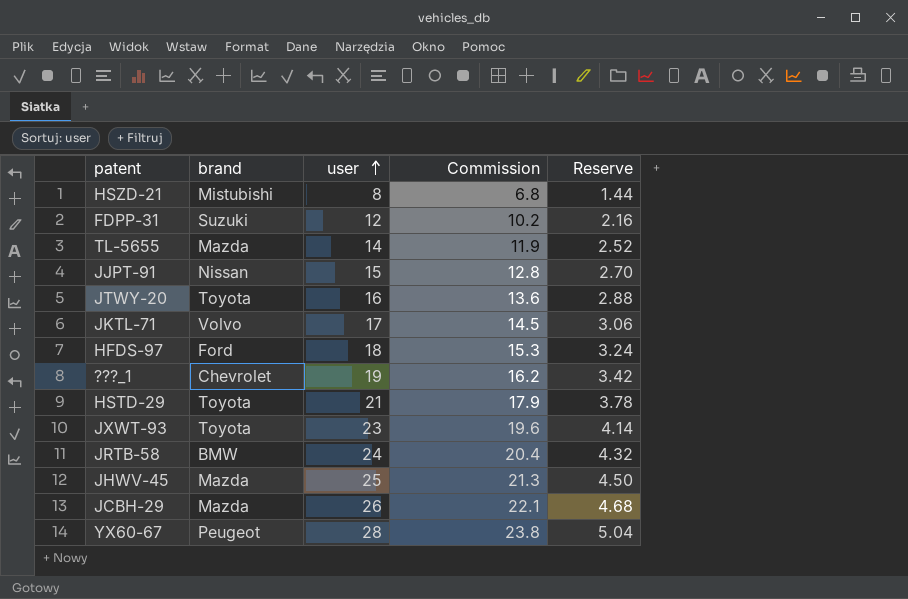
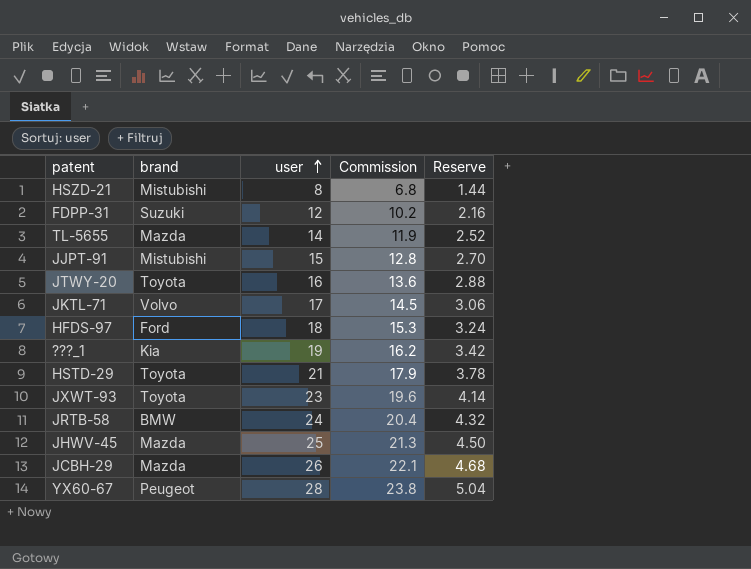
JJPT-91 | brand: Nissan -> Mistubishi
???_1 | brand: Chevrolet -> Kia

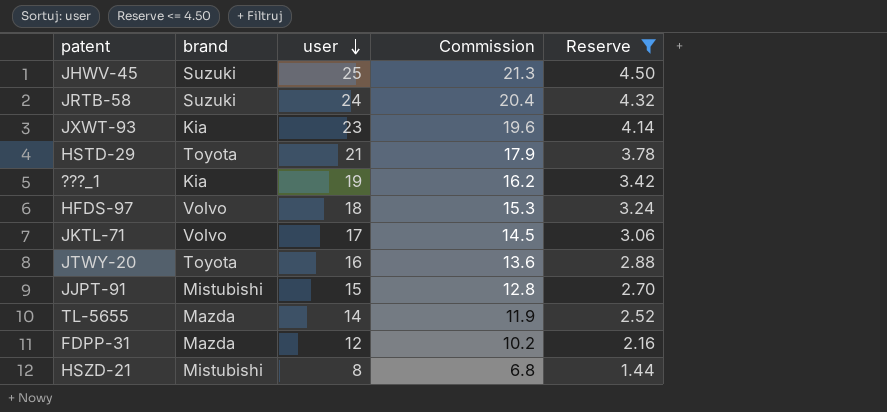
filter: none -> Reserve <= 4.50
row order: user ascending -> user descending
JHWV-45 | brand: Mazda -> Suzuki
JRTB-58 | brand: BMW -> Suzuki
JXWT-93 | brand: Toyota -> Kia
HFDS-97 | brand: Ford -> Volvo
FDPP-31 | brand: Suzuki -> Mazda

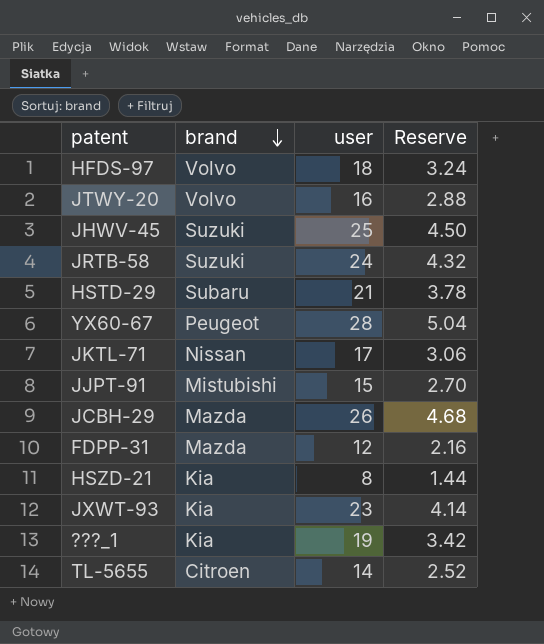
filter: Reserve <= 4.50 -> none
row order: user descending -> brand descending
column Commission | formula: [user] * 0.85 -> none
JTWY-20 | brand: Toyota -> Volvo
HSTD-29 | brand: Toyota -> Subaru
JKTL-71 | brand: Volvo -> Nissan
HSZD-21 | brand: Mistubishi -> Kia
TL-5655 | brand: Mazda -> Citroen

